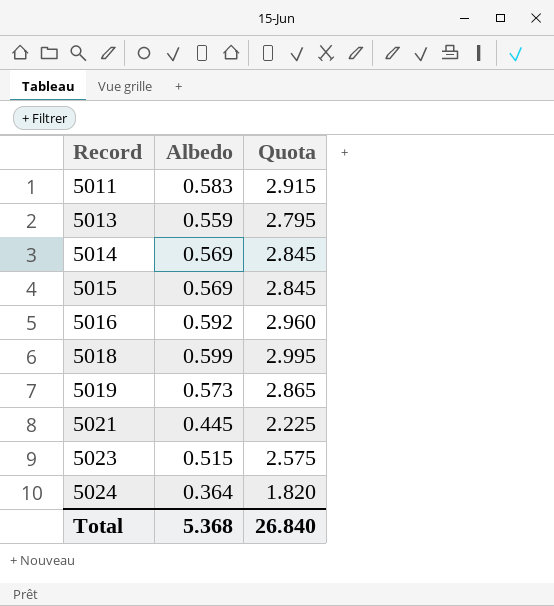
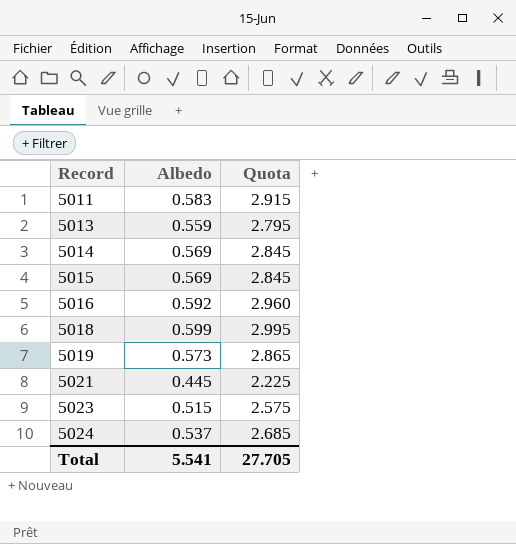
5024 | Albedo: 0.364 -> 0.537
5024 | Quota: 1.820 -> 2.685
Total | Albedo: 5.368 -> 5.541
Total | Quota: 26.840 -> 27.705

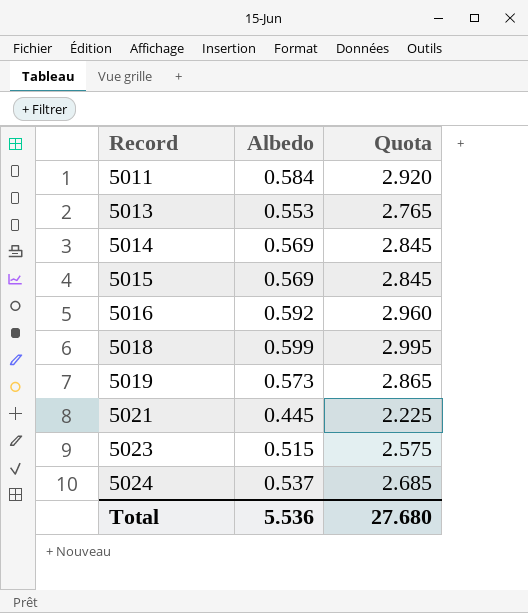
5011 | Albedo: 0.583 -> 0.584
5011 | Quota: 2.915 -> 2.920
5013 | Albedo: 0.559 -> 0.553
5013 | Quota: 2.795 -> 2.765
Total | Albedo: 5.541 -> 5.536
Total | Quota: 27.705 -> 27.680

